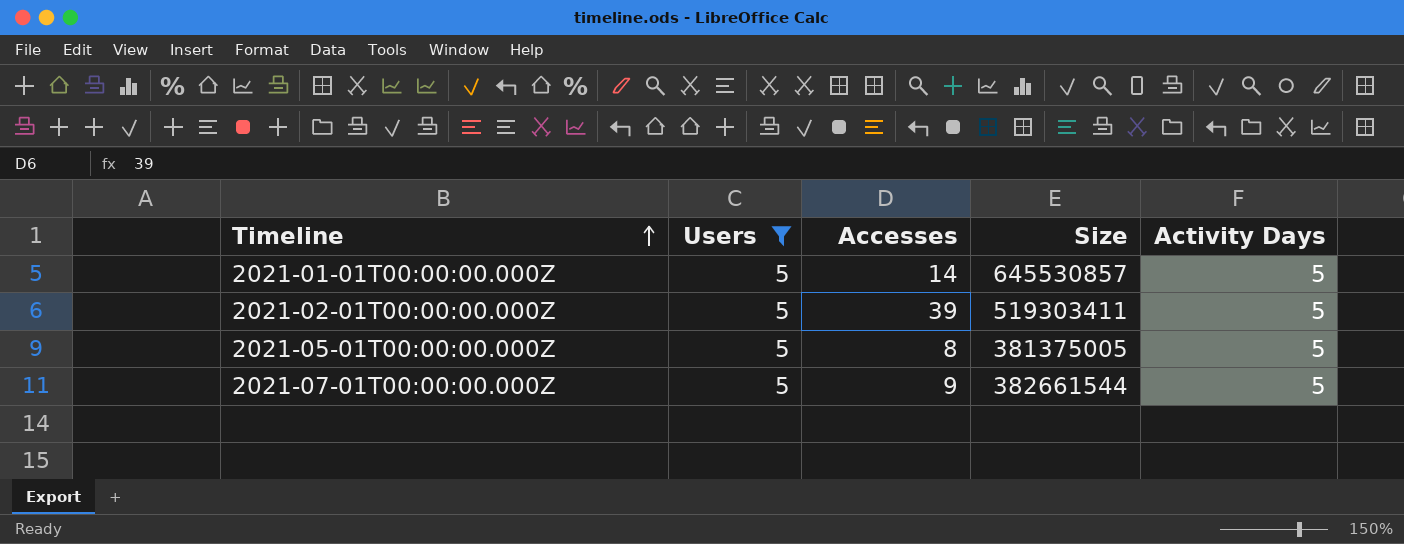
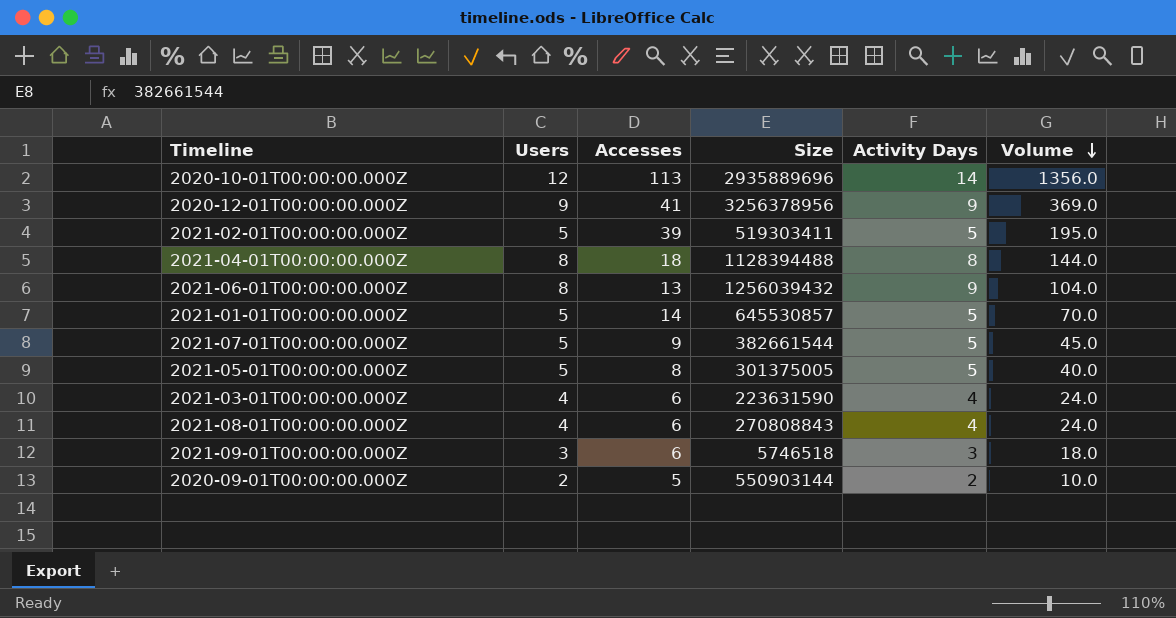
filter: Users = 5 -> none
row order: Timeline ascending -> Volume descending
column Volume | formula: none -> [Users] * [Accesses]
2021-05-01T00:00:00.000Z | Size: 381375005 -> 301375005

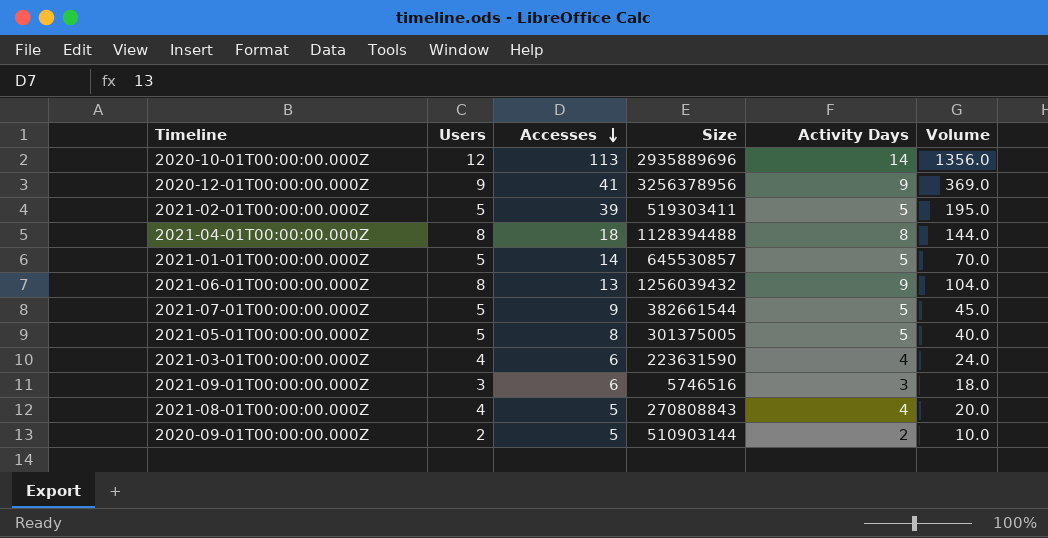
row order: Volume descending -> Accesses descending
2021-09-01T00:00:00.000Z | Size: 5746518 -> 5746516
2021-08-01T00:00:00.000Z | Accesses: 6 -> 5
2021-08-01T00:00:00.000Z | Volume: 24.0 -> 20.0
2020-09-01T00:00:00.000Z | Size: 550903144 -> 510903144

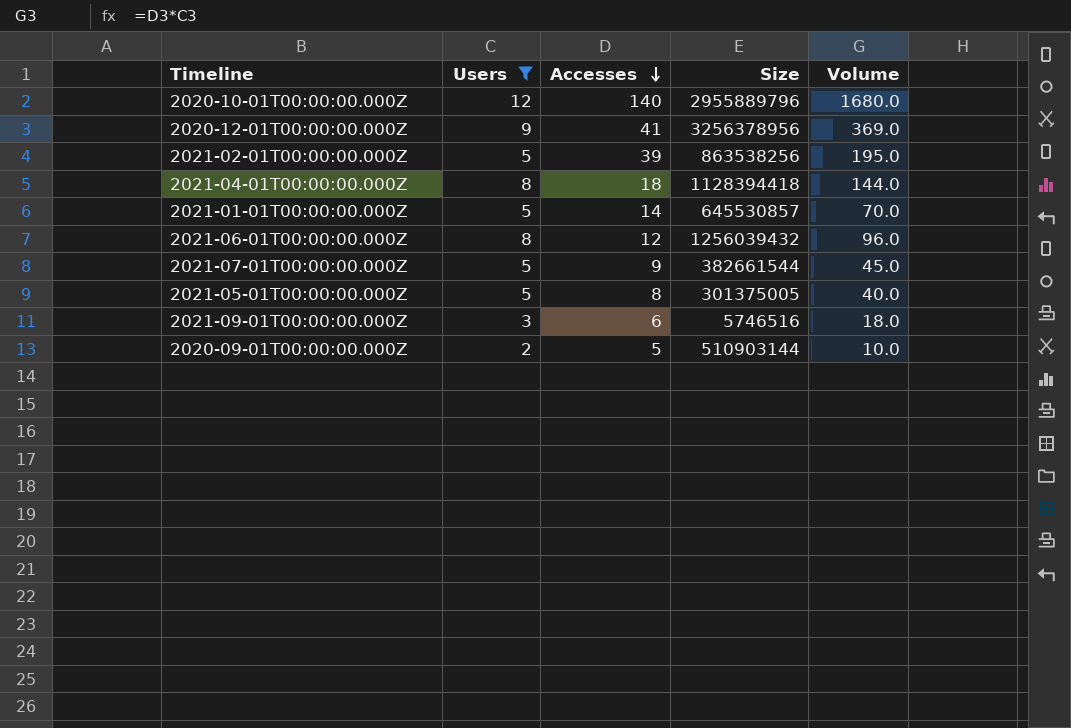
filter: none -> Users != 4
column Activity Days | position: 5 -> none
2020-10-01T00:00:00.000Z | Accesses: 113 -> 140
2020-10-01T00:00:00.000Z | Size: 2935889696 -> 2955889796
2020-10-01T00:00:00.000Z | Volume: 1356.0 -> 1680.0
2021-02-01T00:00:00.000Z | Size: 519303411 -> 863538256
2021-04-01T00:00:00.000Z | Size: 1128394488 -> 1128394418
2021-06-01T00:00:00.000Z | Accesses: 13 -> 12
2021-06-01T00:00:00.000Z | Volume: 104.0 -> 96.0

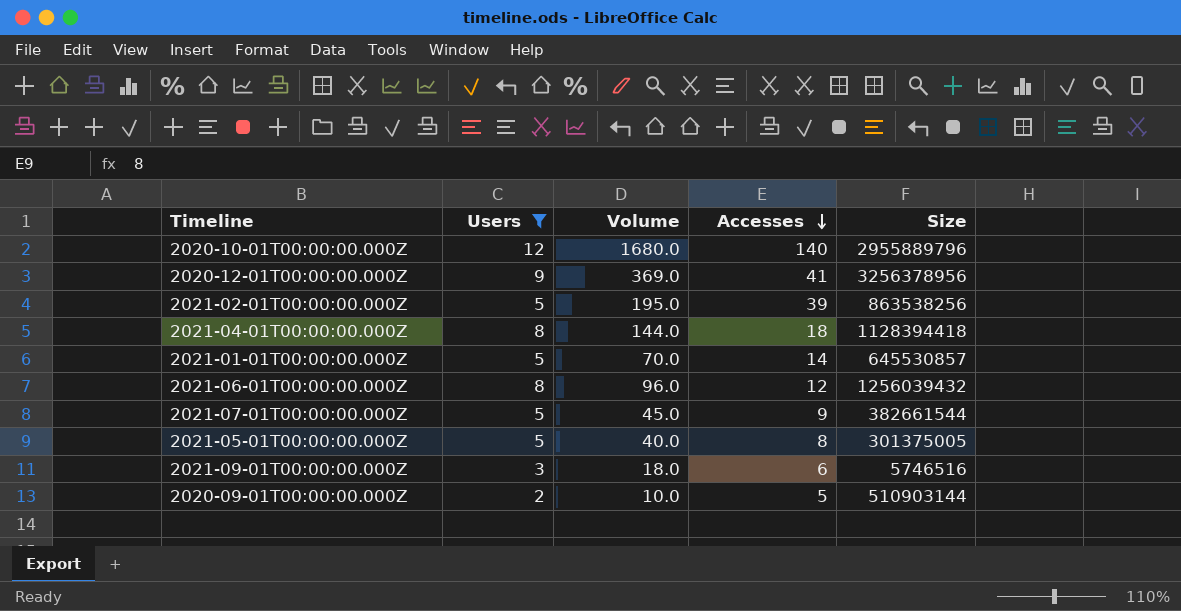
column Volume | position: 5 -> 3

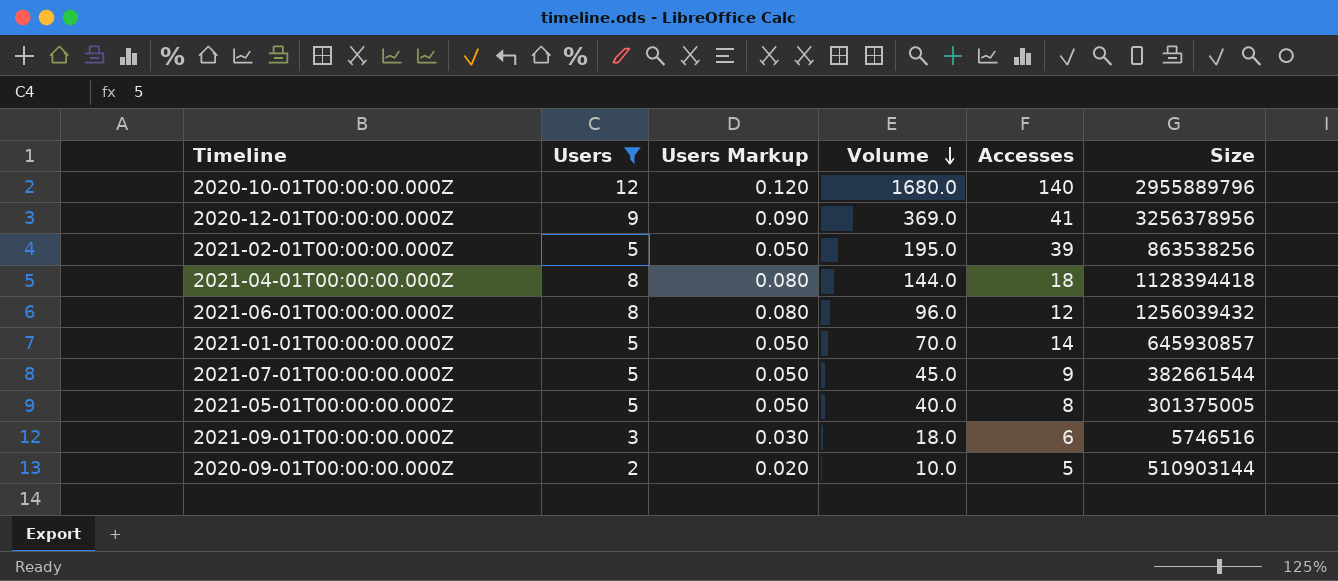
row order: Accesses descending -> Volume descending
column Users Markup | formula: none -> [Users] * 0.01
2021-01-01T00:00:00.000Z | Size: 645530857 -> 645930857

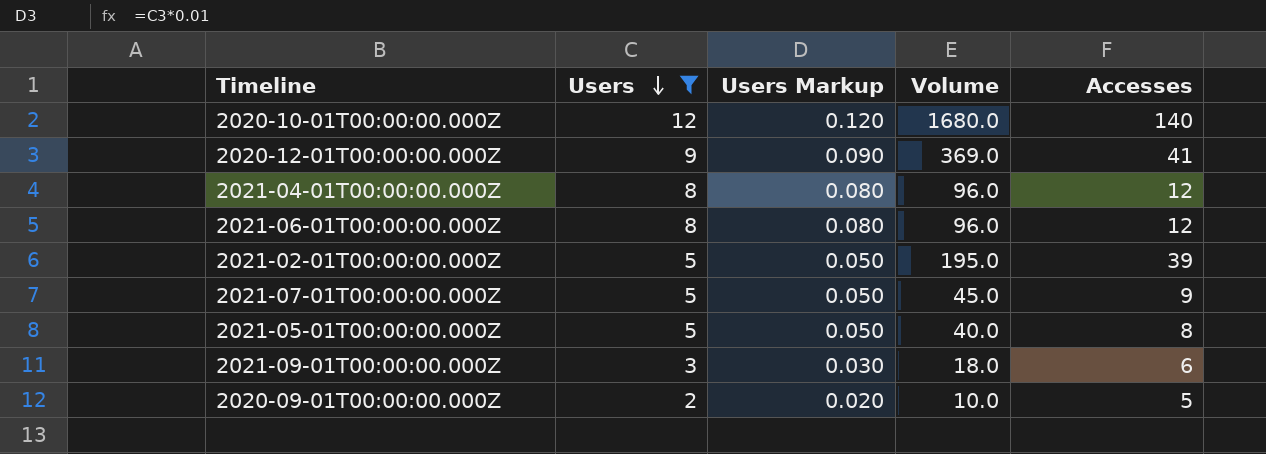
row order: Volume descending -> Users descending
column Size | position: 6 -> none
row 2021-01-01T00:00:00.000Z: 5 | 0.050 | 70.0 | 14 | 645930857 -> none
2021-04-01T00:00:00.000Z | Volume: 144.0 -> 96.0
2021-04-01T00:00:00.000Z | Accesses: 18 -> 12

